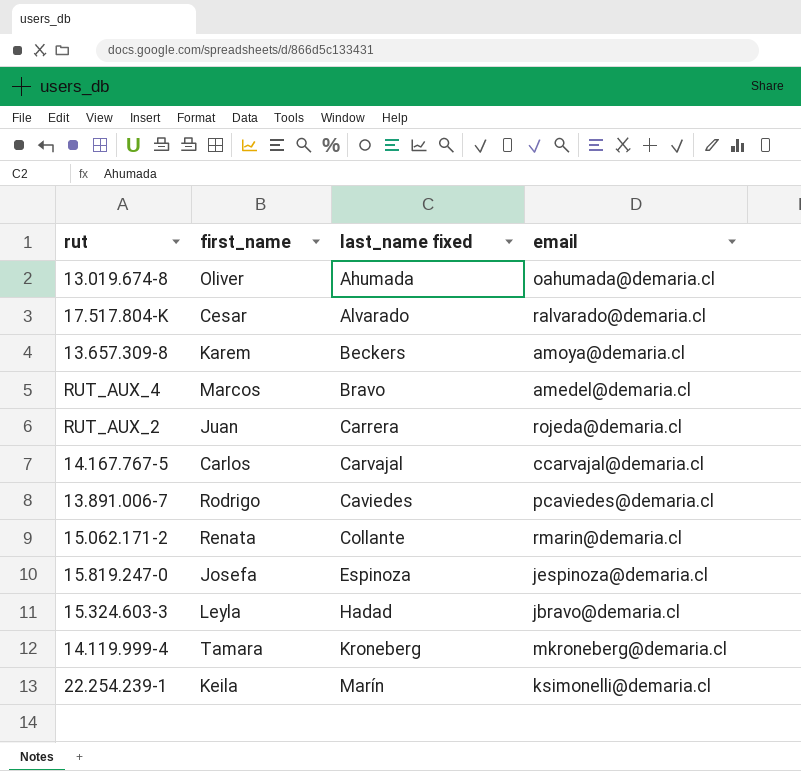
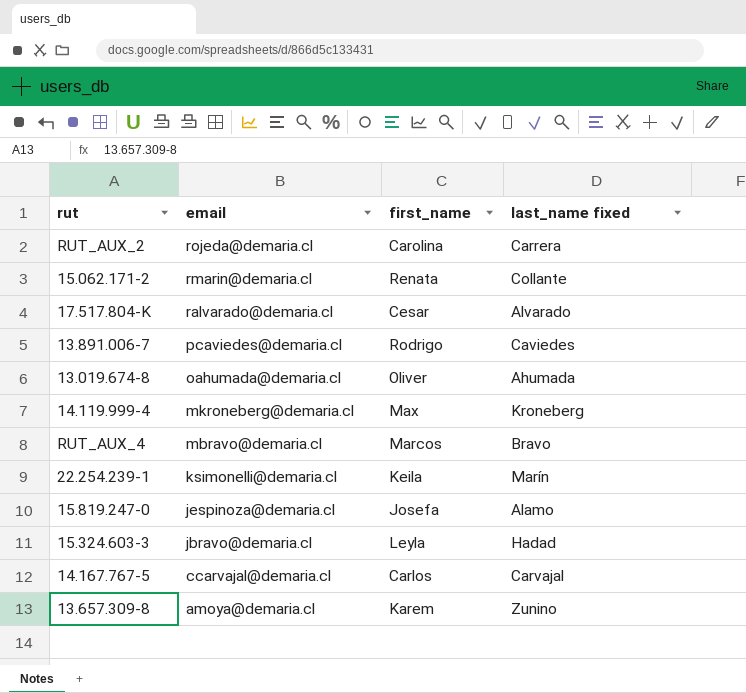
row order: last_name fixed ascending -> email descending
column email | position: 4 -> 2
RUT_AUX_2 | first_name: Juan -> Carolina
14.119.999-4 | first_name: Tamara -> Max
RUT_AUX_4 | email: amedel@demaria.cl -> mbravo@demaria.cl
15.819.247-0 | last_name fixed: Espinoza -> Alamo
13.657.309-8 | last_name fixed: Beckers -> Zunino

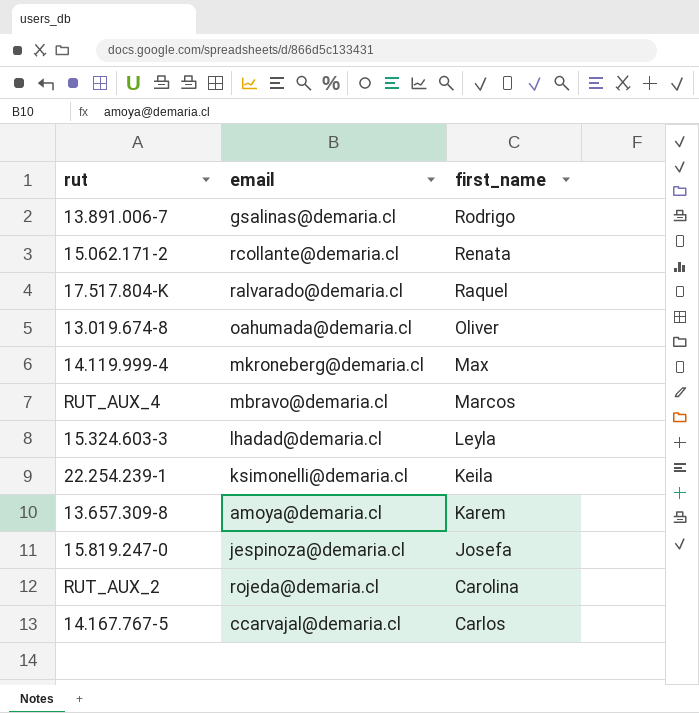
row order: email descending -> first_name descending
column last_name fixed | position: 4 -> none
13.891.006-7 | email: pcaviedes@demaria.cl -> gsalinas@demaria.cl
15.062.171-2 | email: rmarin@demaria.cl -> rcollante@demaria.cl
17.517.804-K | first_name: Cesar -> Raquel
15.324.603-3 | email: jbravo@demaria.cl -> lhadad@demaria.cl

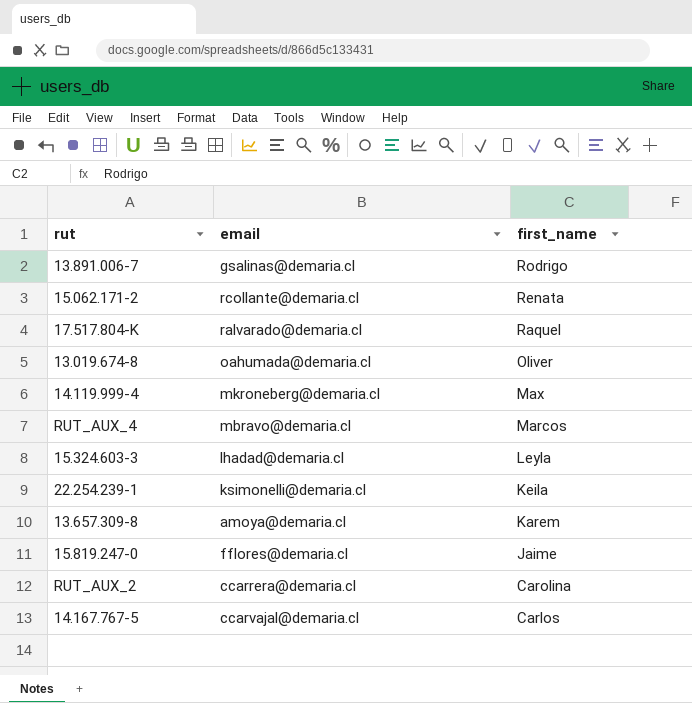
15.819.247-0 | email: jespinoza@demaria.cl -> fflores@demaria.cl
15.819.247-0 | first_name: Josefa -> Jaime
RUT_AUX_2 | email: rojeda@demaria.cl -> ccarrera@demaria.cl

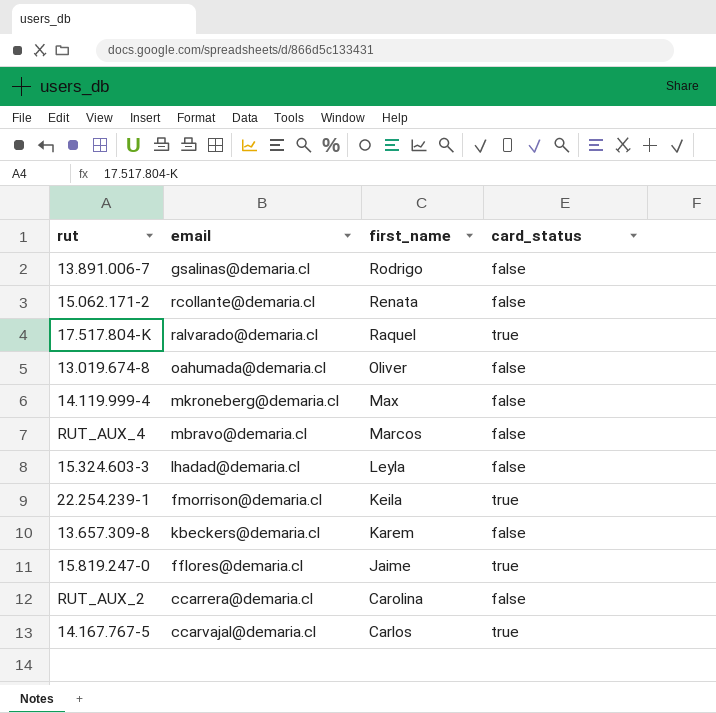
column card_status | position: none -> 4
22.254.239-1 | email: ksimonelli@demaria.cl -> fmorrison@demaria.cl
13.657.309-8 | email: amoya@demaria.cl -> kbeckers@demaria.cl

